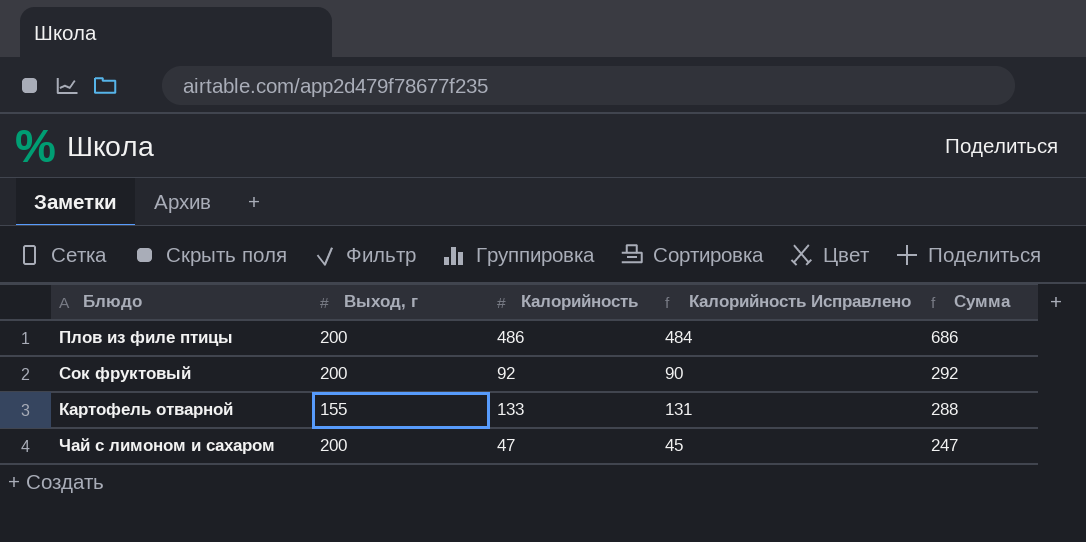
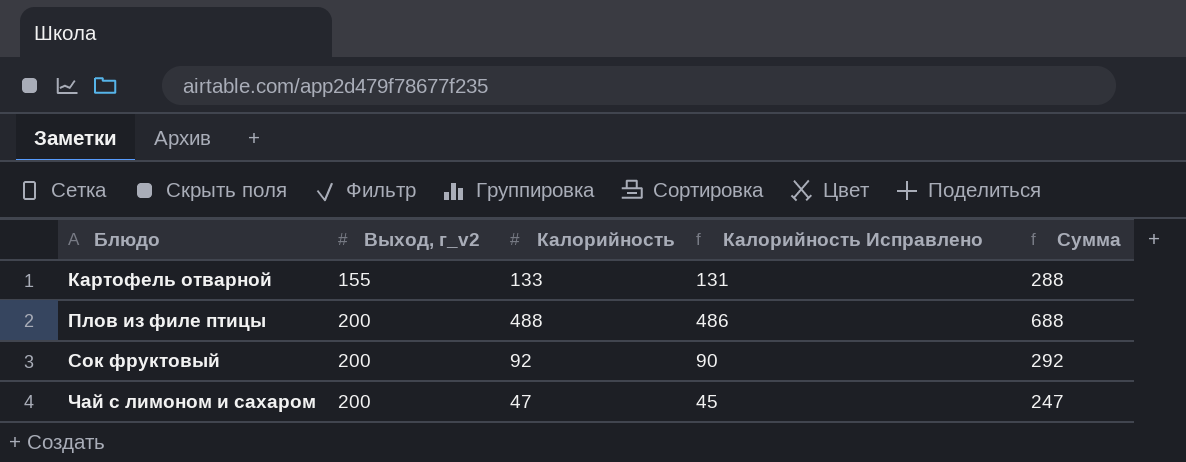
row order: Сумма descending -> Блюдо ascending
column name: Выход, г -> Выход, г_v2
Плов из филе птицы | Калорийность: 486 -> 488
Плов из филе птицы | Калорийность Исправлено: 484 -> 486
Плов из филе птицы | Сумма: 686 -> 688

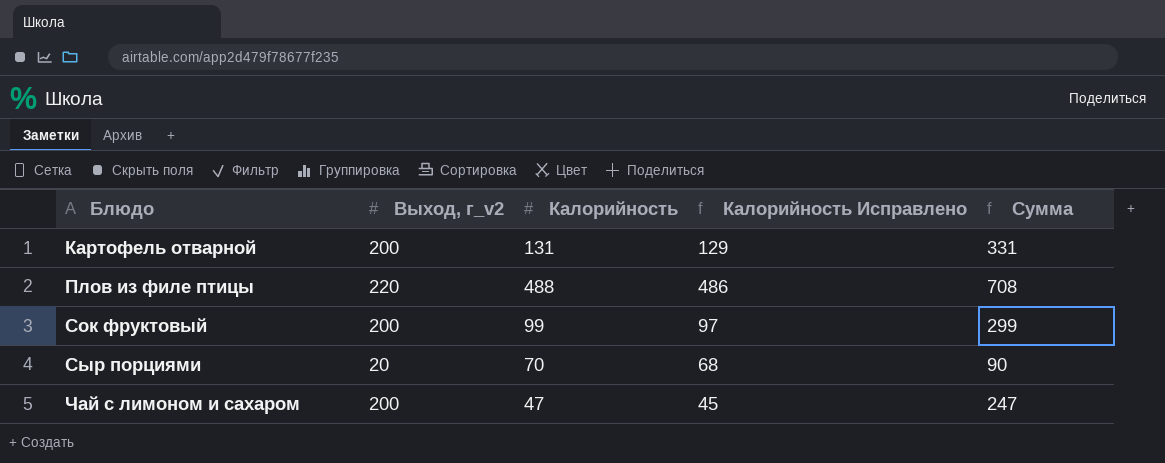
Картофель отварной | Выход, г_v2: 155 -> 200
Картофель отварной | Калорийность: 133 -> 131
Картофель отварной | Калорийность Исправлено: 131 -> 129
Картофель отварной | Сумма: 288 -> 331
Плов из филе птицы | Выход, г_v2: 200 -> 220
Плов из филе птицы | Сумма: 688 -> 708
Сок фруктовый | Калорийность: 92 -> 99
Сок фруктовый | Калорийность Исправлено: 90 -> 97
Сок фруктовый | Сумма: 292 -> 299
row Сыр порциями: none -> 20 | 70 | 68 | 90

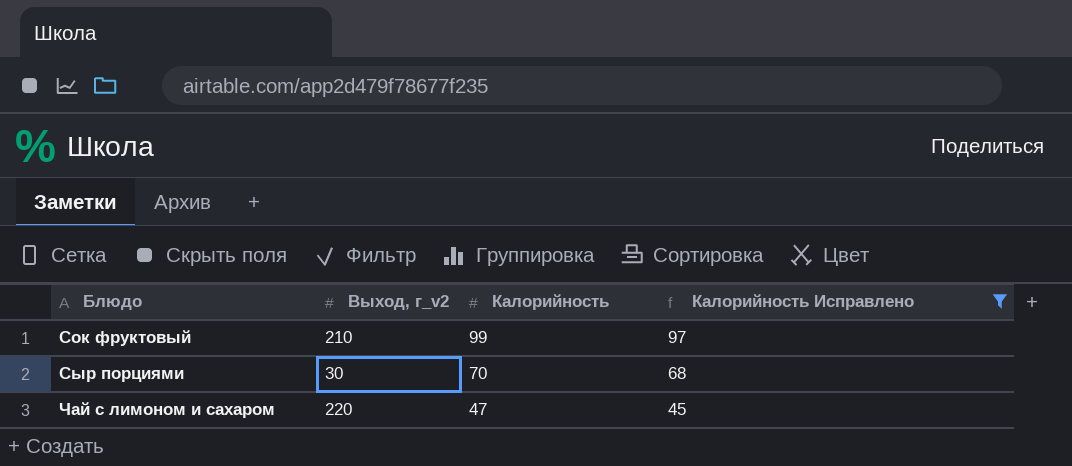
filter: none -> Калорийность Исправлено <= 97
column Сумма | formula: [Выход, г_v2] + [Калорийность] -> none
Сок фруктовый | Выход, г_v2: 200 -> 210
Сыр порциями | Выход, г_v2: 20 -> 30
Чай с лимоном и сахаром | Выход, г_v2: 200 -> 220

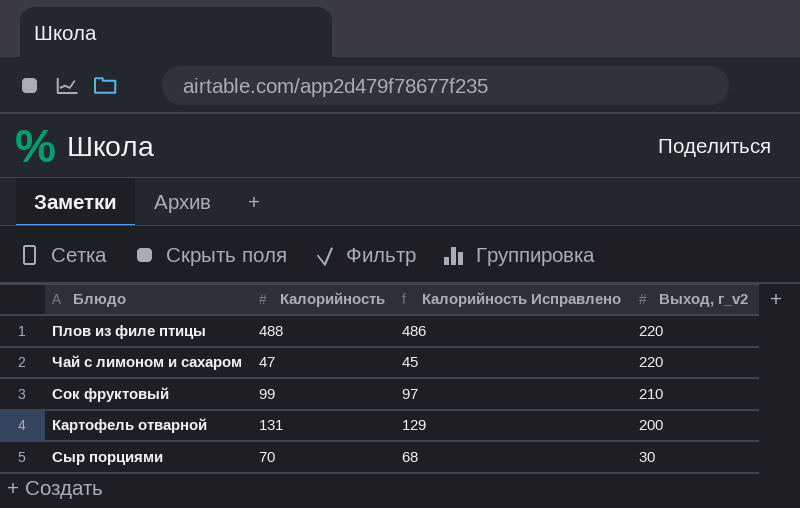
filter: Калорийность Исправлено <= 97 -> none
row order: Блюдо ascending -> Выход, г_v2 descending
column Выход, г_v2 | position: 2 -> 4

